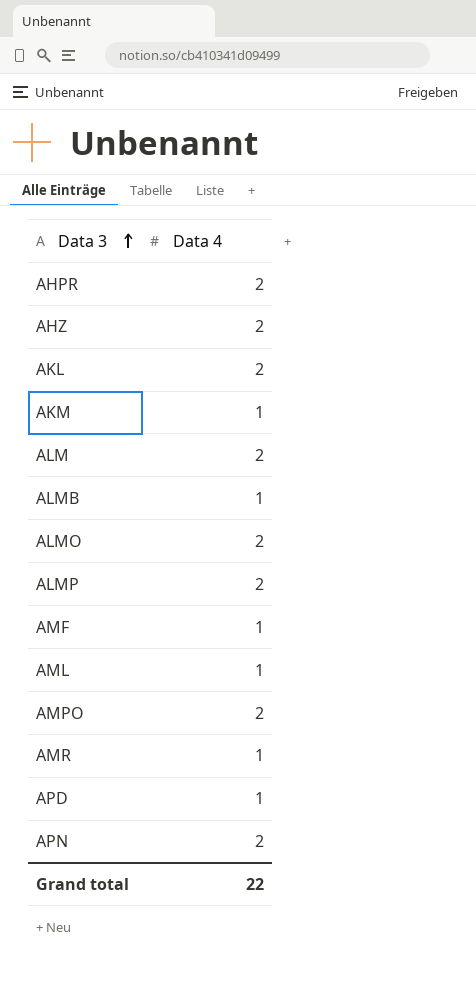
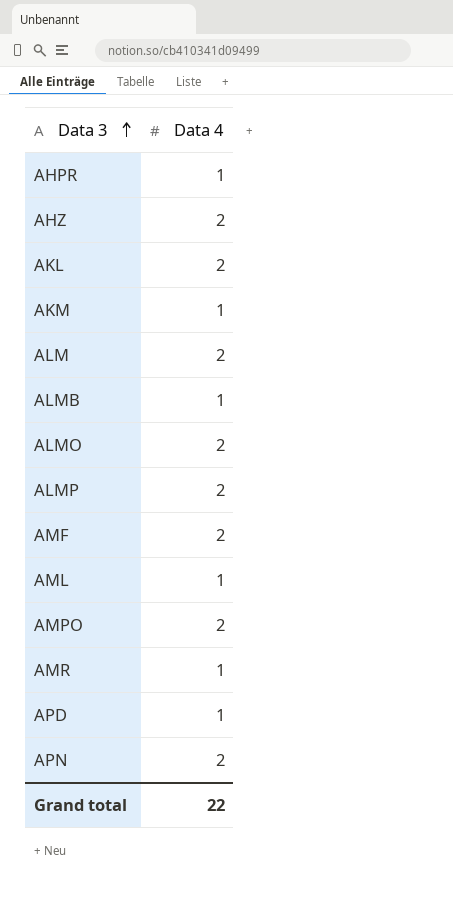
AHPR | Data 4: 2 -> 1
AMF | Data 4: 1 -> 2

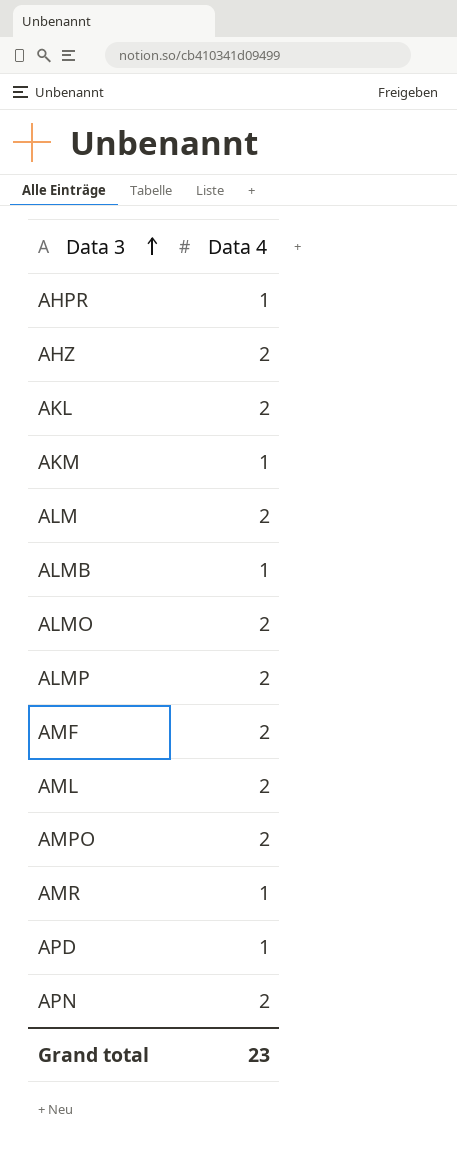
AML | Data 4: 1 -> 2
Grand total | Data 4: 22 -> 23

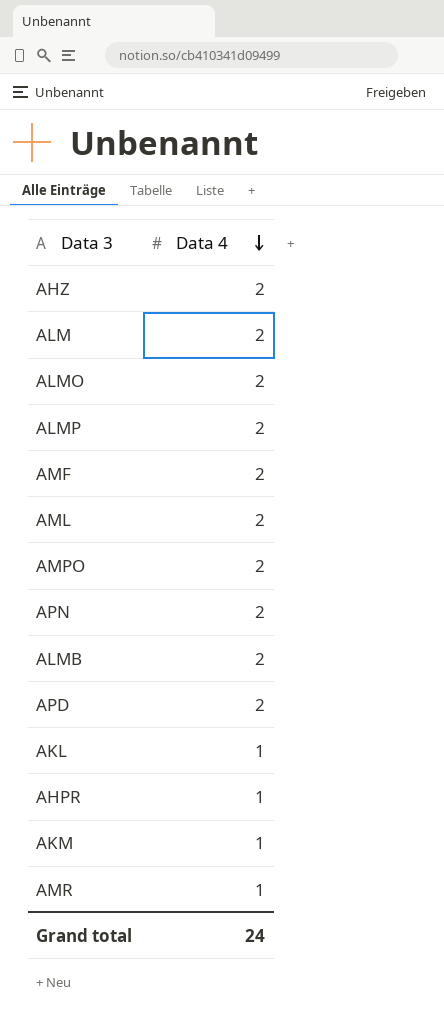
row order: Data 3 ascending -> Data 4 descending
ALMB | Data 4: 1 -> 2
APD | Data 4: 1 -> 2
AKL | Data 4: 2 -> 1
Grand total | Data 4: 23 -> 24

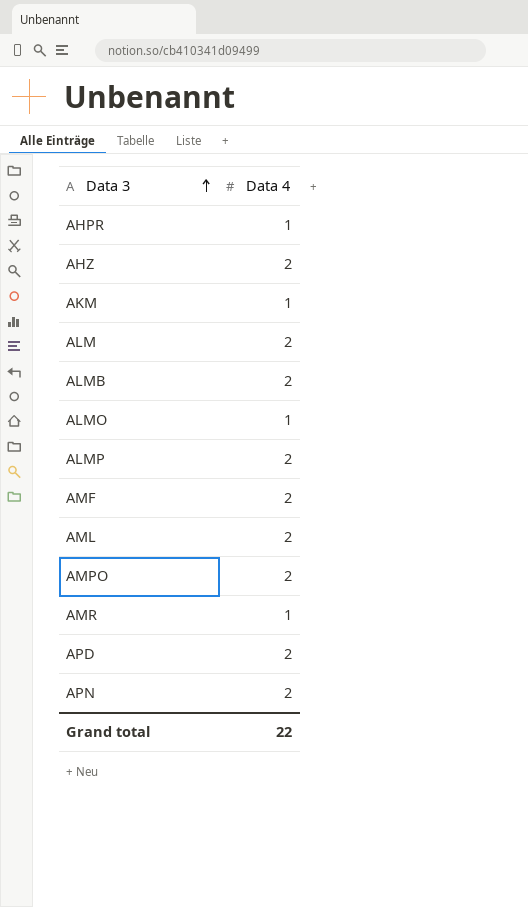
row order: Data 4 descending -> Data 3 ascending
row AKL: 1 -> none
ALMO | Data 4: 2 -> 1
Grand total | Data 4: 24 -> 22

